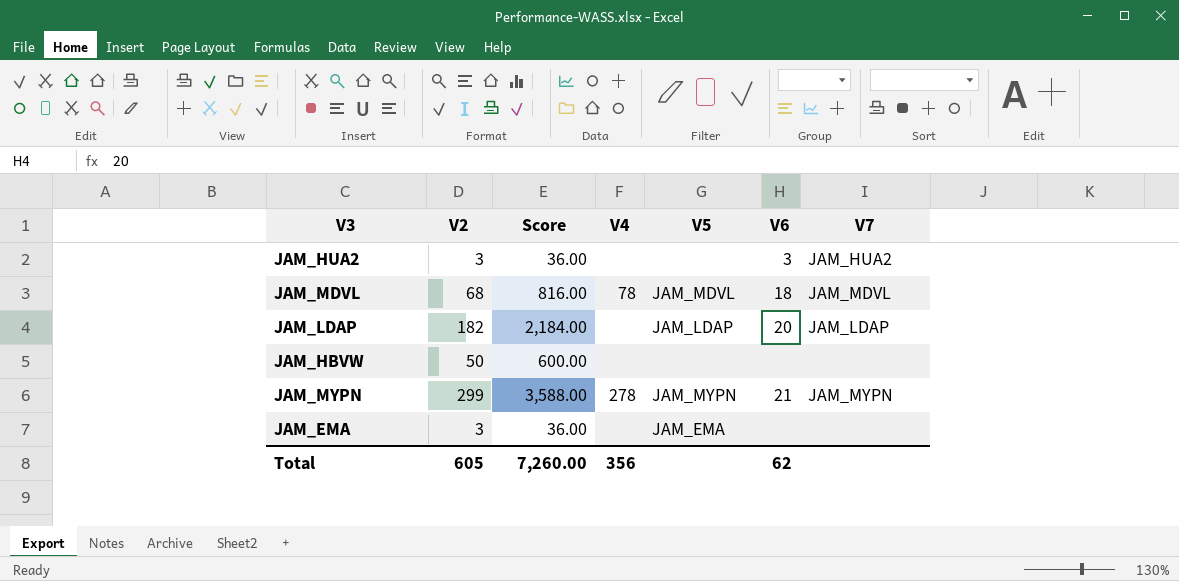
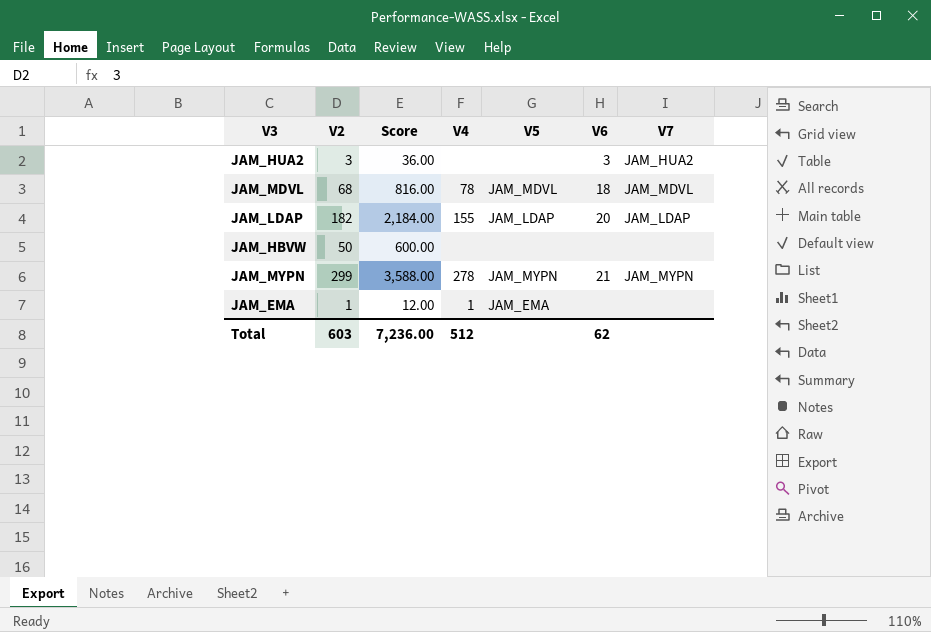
JAM_LDAP | V4: none -> 155
JAM_EMA | V2: 3 -> 1
JAM_EMA | Score: 36.00 -> 12.00
JAM_EMA | V4: none -> 1
Total | V2: 605 -> 603
Total | Score: 7,260.00 -> 7,236.00
Total | V4: 356 -> 512

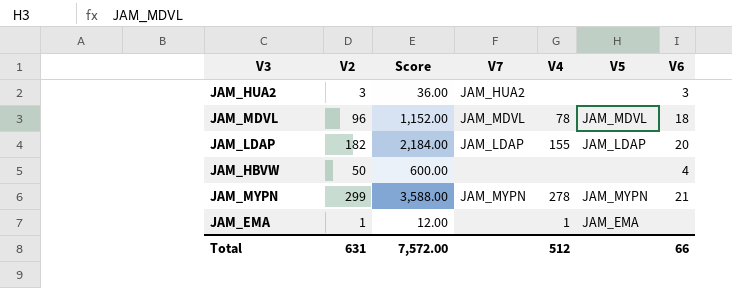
column V7 | position: 7 -> 4
JAM_MDVL | V2: 68 -> 96
JAM_MDVL | Score: 816.00 -> 1,152.00
JAM_HBVW | V6: none -> 4
Total | V2: 603 -> 631
Total | Score: 7,236.00 -> 7,572.00
Total | V6: 62 -> 66

